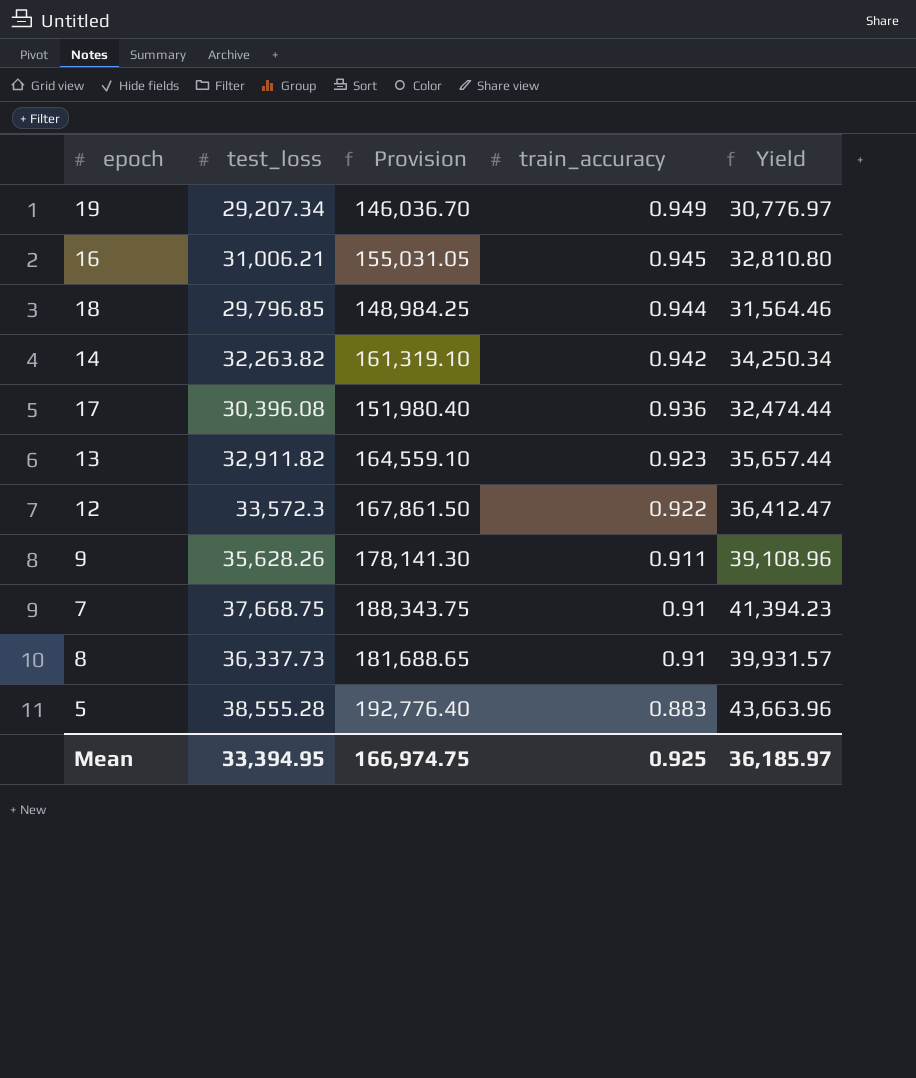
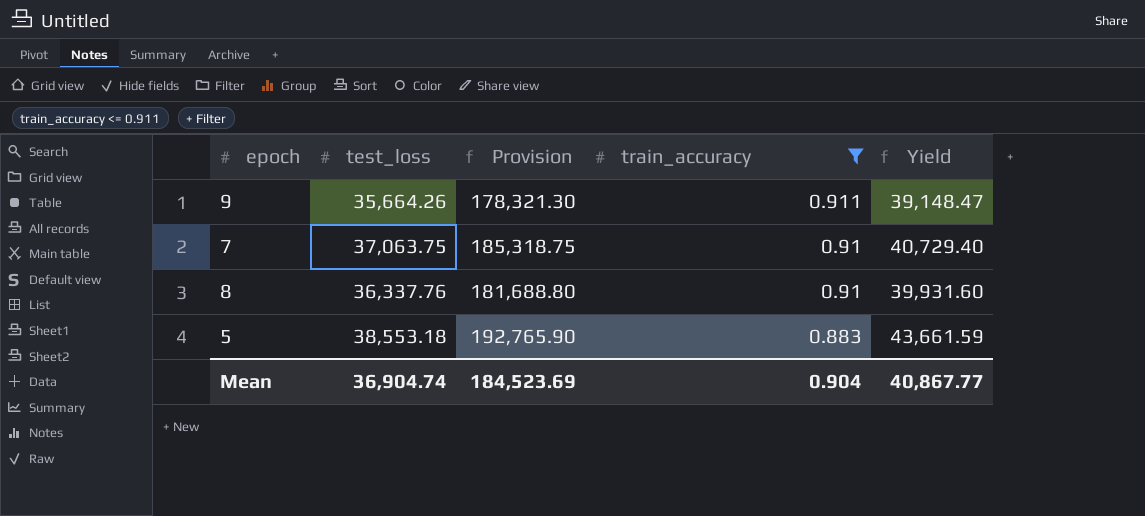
filter: none -> train_accuracy <= 0.911
9 | test_loss: 35,628.26 -> 35,664.26
9 | Provision: 178,141.30 -> 178,321.30
9 | Yield: 39,108.96 -> 39,148.47
7 | test_loss: 37,668.75 -> 37,063.75
7 | Provision: 188,343.75 -> 185,318.75
7 | Yield: 41,394.23 -> 40,729.40
8 | test_loss: 36,337.73 -> 36,337.76
8 | Provision: 181,688.65 -> 181,688.80
8 | Yield: 39,931.57 -> 39,931.60
5 | test_loss: 38,555.28 -> 38,553.18
5 | Provision: 192,776.40 -> 192,765.90
5 | Yield: 43,663.96 -> 43,661.59
Mean | test_loss: 33,394.95 -> 36,904.74
Mean | Provision: 166,974.75 -> 184,523.69
Mean | train_accuracy: 0.925 -> 0.904
Mean | Yield: 36,185.97 -> 40,867.77

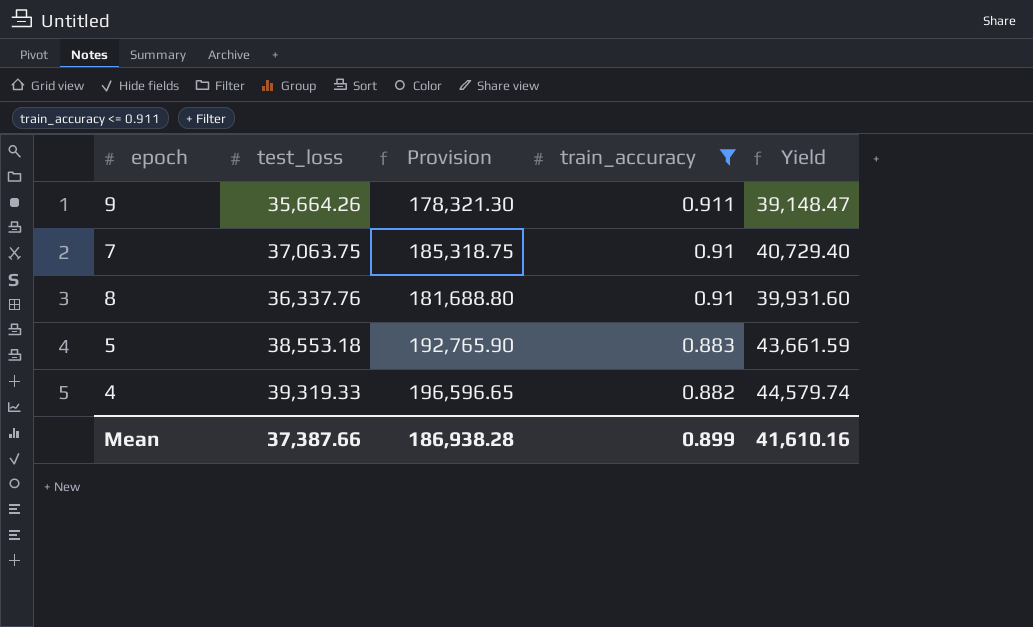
row 4: none -> 39,319.33 | 196,596.65 | 0.882 | 44,579.74
Mean | test_loss: 36,904.74 -> 37,387.66
Mean | Provision: 184,523.69 -> 186,938.28
Mean | train_accuracy: 0.904 -> 0.899
Mean | Yield: 40,867.77 -> 41,610.16

